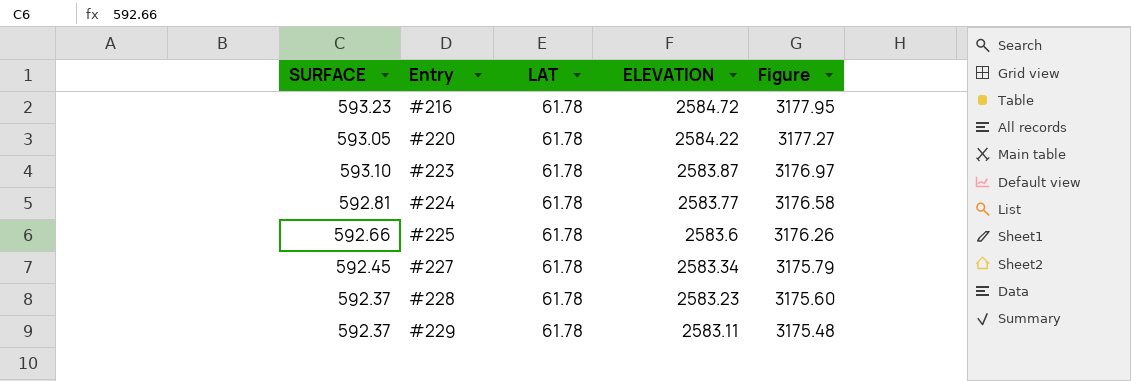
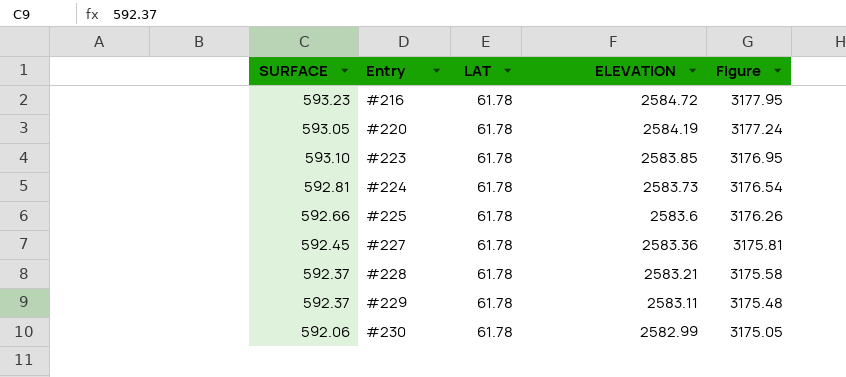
#220 | ELEVATION: 2584.22 -> 2584.19
#220 | Figure: 3177.27 -> 3177.24
#223 | ELEVATION: 2583.87 -> 2583.85
#223 | Figure: 3176.97 -> 3176.95
#224 | ELEVATION: 2583.77 -> 2583.73
#224 | Figure: 3176.58 -> 3176.54
#227 | ELEVATION: 2583.34 -> 2583.36
#227 | Figure: 3175.79 -> 3175.81
#228 | ELEVATION: 2583.23 -> 2583.21
#228 | Figure: 3175.60 -> 3175.58
row #230: none -> 592.06 | 61.78 | 2582.99 | 3175.05

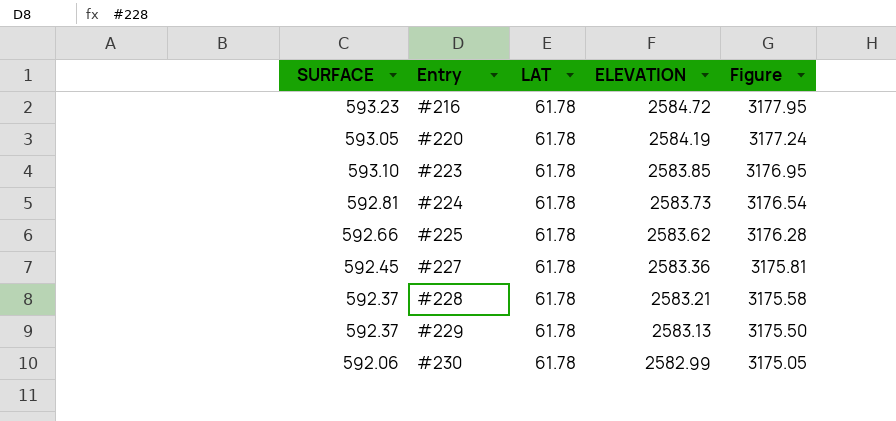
#225 | ELEVATION: 2583.6 -> 2583.62
#225 | Figure: 3176.26 -> 3176.28
#229 | ELEVATION: 2583.11 -> 2583.13
#229 | Figure: 3175.48 -> 3175.50

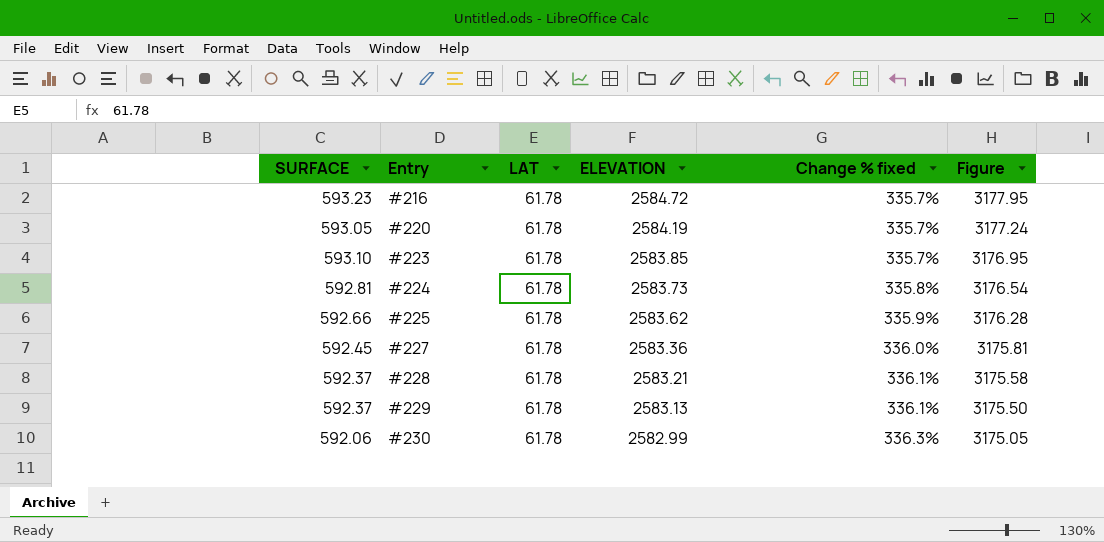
column Change % fixed | formula: none -> ([ELEVATION] - [SURFACE]) / [SURFACE]

